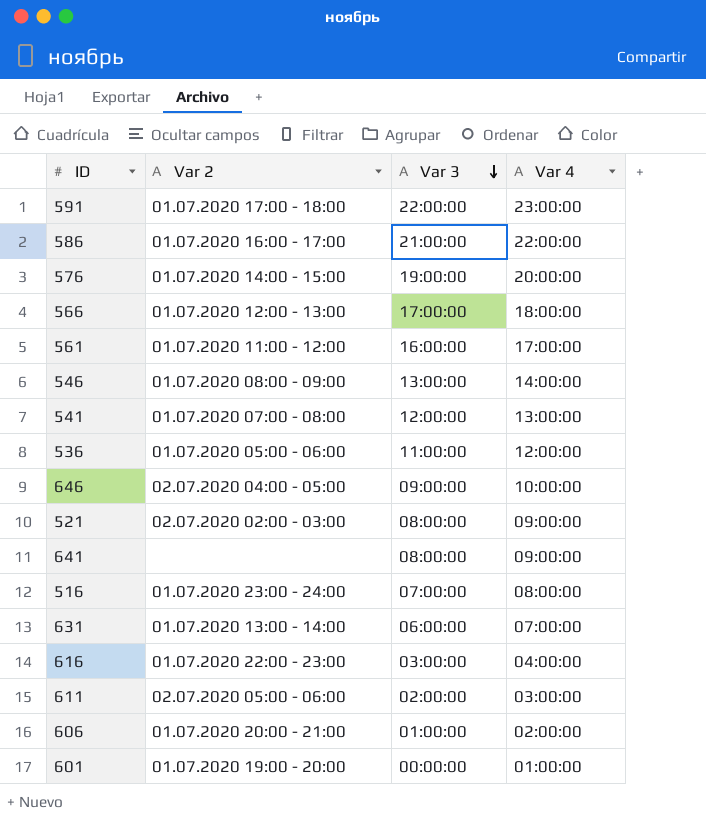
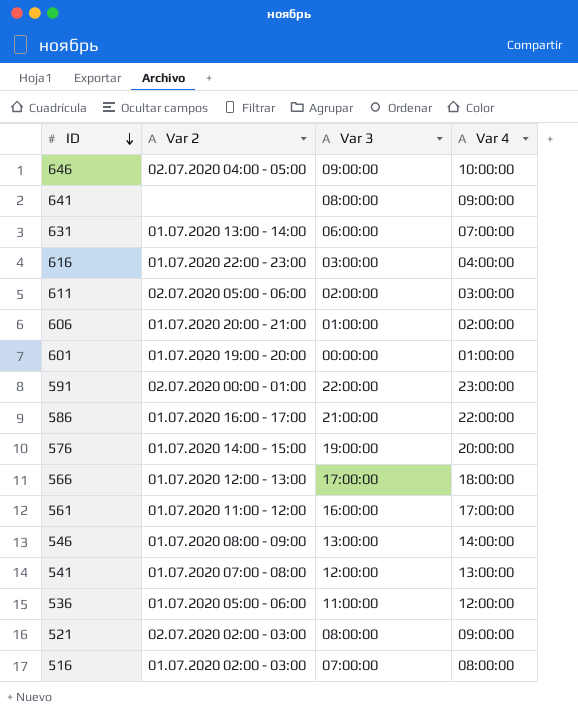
row order: Var 3 descending -> ID descending
591 | Var 2: 01.07.2020 17:00 - 18:00 -> 02.07.2020 00:00 - 01:00
516 | Var 2: 01.07.2020 23:00 - 24:00 -> 01.07.2020 02:00 - 03:00

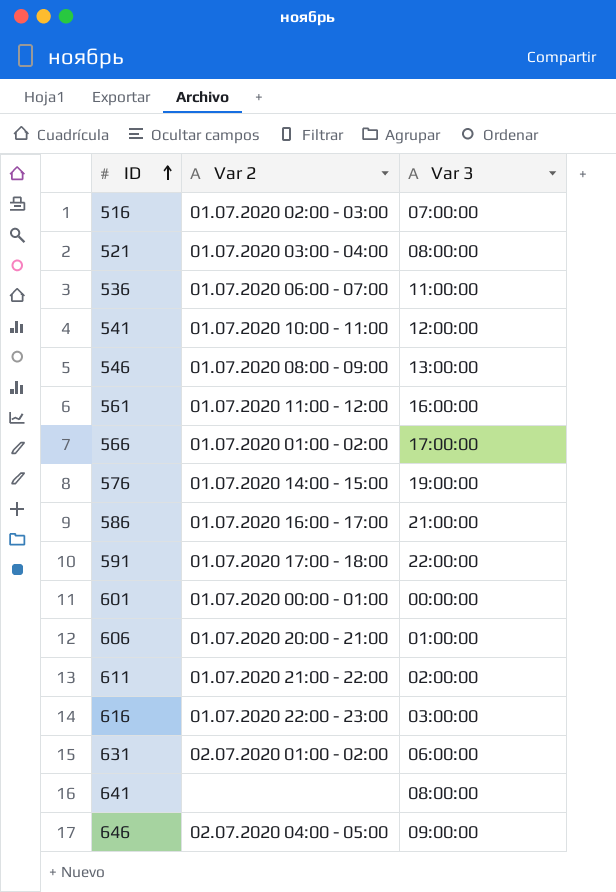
row order: ID descending -> ID ascending
column Var 4 | position: 4 -> none
521 | Var 2: 02.07.2020 02:00 - 03:00 -> 01.07.2020 03:00 - 04:00
536 | Var 2: 01.07.2020 05:00 - 06:00 -> 01.07.2020 06:00 - 07:00
541 | Var 2: 01.07.2020 07:00 - 08:00 -> 01.07.2020 10:00 - 11:00
566 | Var 2: 01.07.2020 12:00 - 13:00 -> 01.07.2020 01:00 - 02:00
591 | Var 2: 02.07.2020 00:00 - 01:00 -> 01.07.2020 17:00 - 18:00
601 | Var 2: 01.07.2020 19:00 - 20:00 -> 01.07.2020 00:00 - 01:00
611 | Var 2: 02.07.2020 05:00 - 06:00 -> 01.07.2020 21:00 - 22:00
631 | Var 2: 01.07.2020 13:00 - 14:00 -> 02.07.2020 01:00 - 02:00

